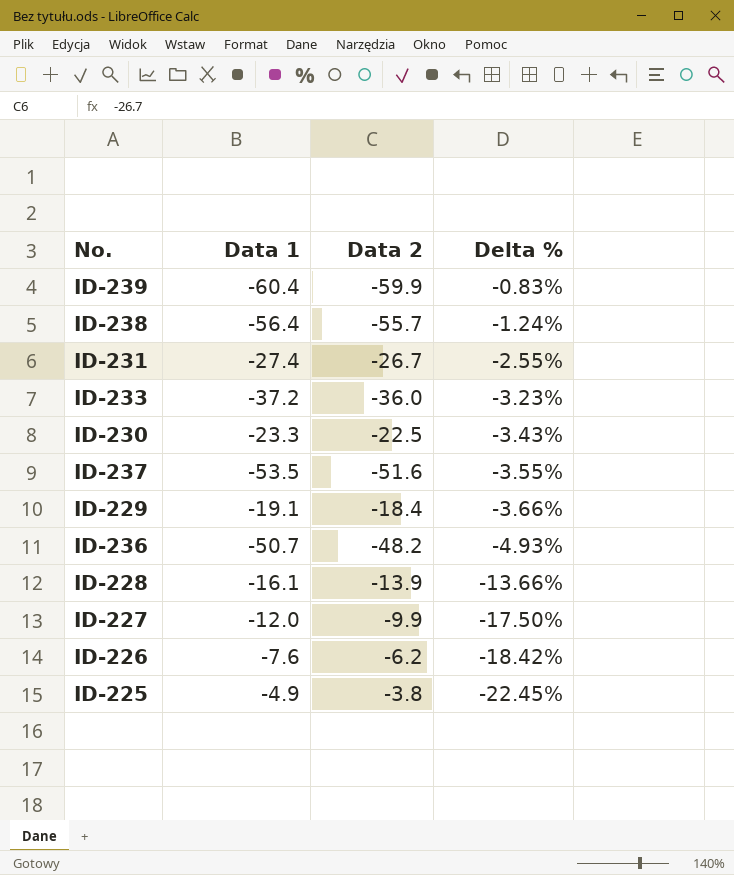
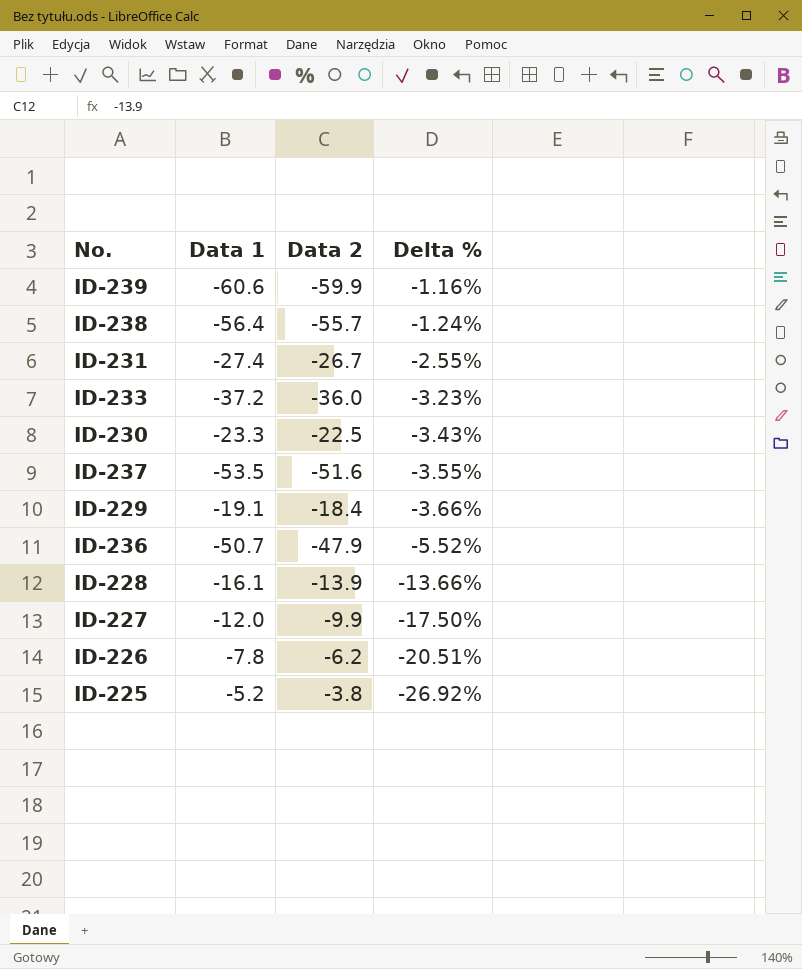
ID-239 | Data 1: -60.4 -> -60.6
ID-239 | Delta %: -0.83% -> -1.16%
ID-236 | Data 2: -48.2 -> -47.9
ID-236 | Delta %: -4.93% -> -5.52%
ID-226 | Data 1: -7.6 -> -7.8
ID-226 | Delta %: -18.42% -> -20.51%
ID-225 | Data 1: -4.9 -> -5.2
ID-225 | Delta %: -22.45% -> -26.92%

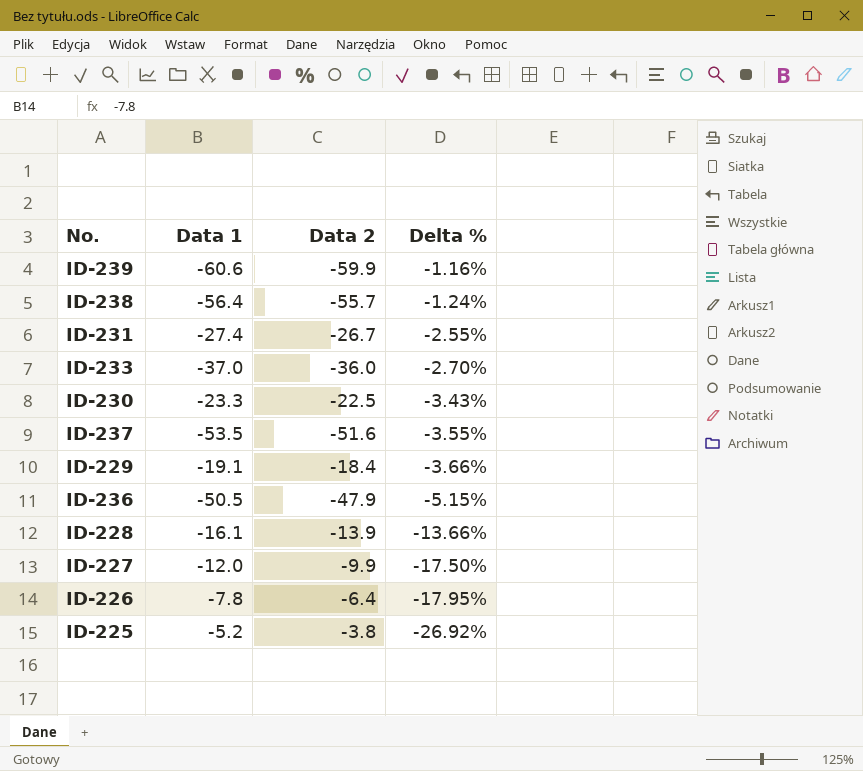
ID-233 | Data 1: -37.2 -> -37.0
ID-233 | Delta %: -3.23% -> -2.70%
ID-236 | Data 1: -50.7 -> -50.5
ID-236 | Delta %: -5.52% -> -5.15%
ID-226 | Data 2: -6.2 -> -6.4
ID-226 | Delta %: -20.51% -> -17.95%

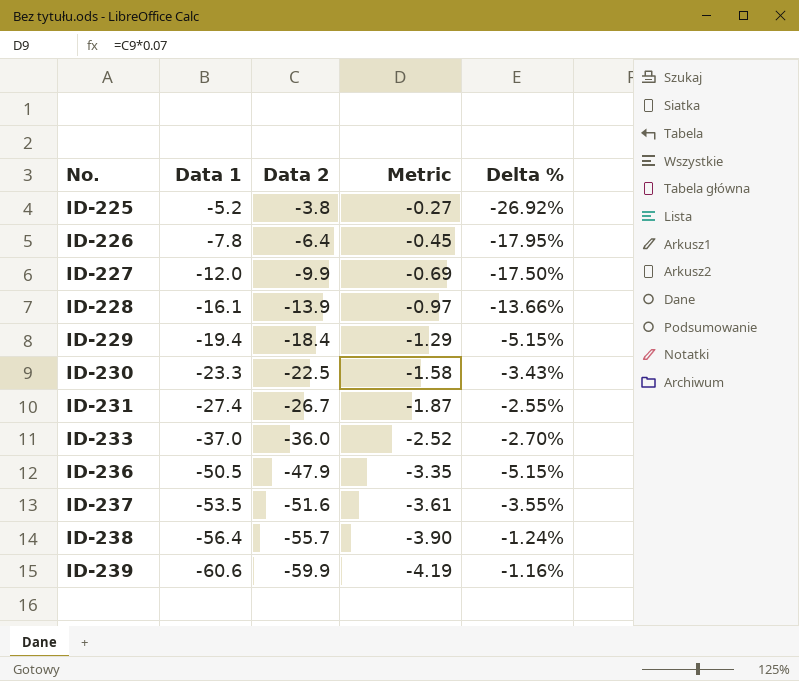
row order: Delta % descending -> No. ascending
column Metric | formula: none -> [Data 2] * 0.07
ID-229 | Data 1: -19.1 -> -19.4
ID-229 | Delta %: -3.66% -> -5.15%

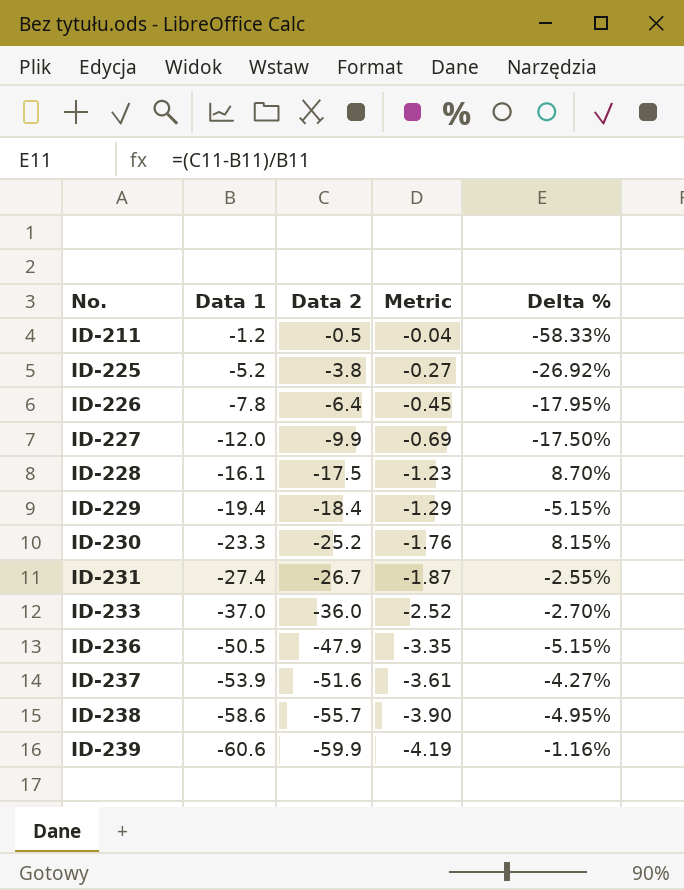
row ID-211: none -> -1.2 | -0.5 | -0.04 | -58.33%
ID-228 | Data 2: -13.9 -> -17.5
ID-228 | Metric: -0.97 -> -1.23
ID-228 | Delta %: -13.66% -> 8.70%
ID-230 | Data 2: -22.5 -> -25.2
ID-230 | Metric: -1.58 -> -1.76
ID-230 | Delta %: -3.43% -> 8.15%
ID-237 | Data 1: -53.5 -> -53.9
ID-237 | Delta %: -3.55% -> -4.27%
ID-238 | Data 1: -56.4 -> -58.6
ID-238 | Delta %: -1.24% -> -4.95%

